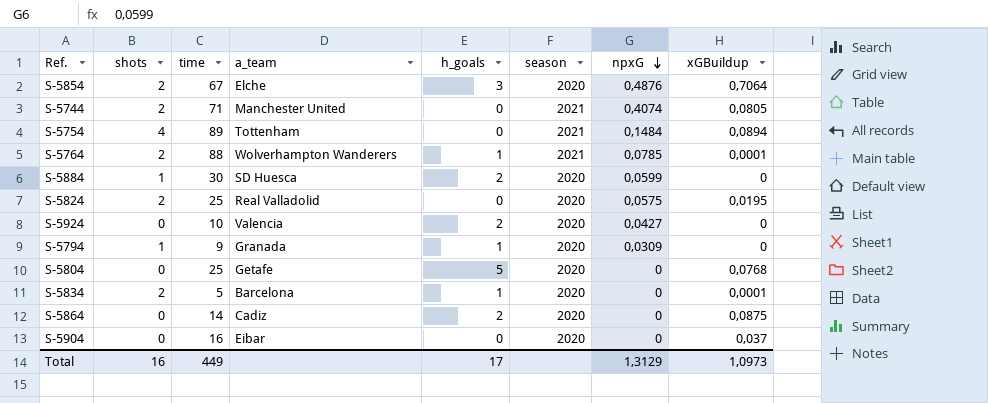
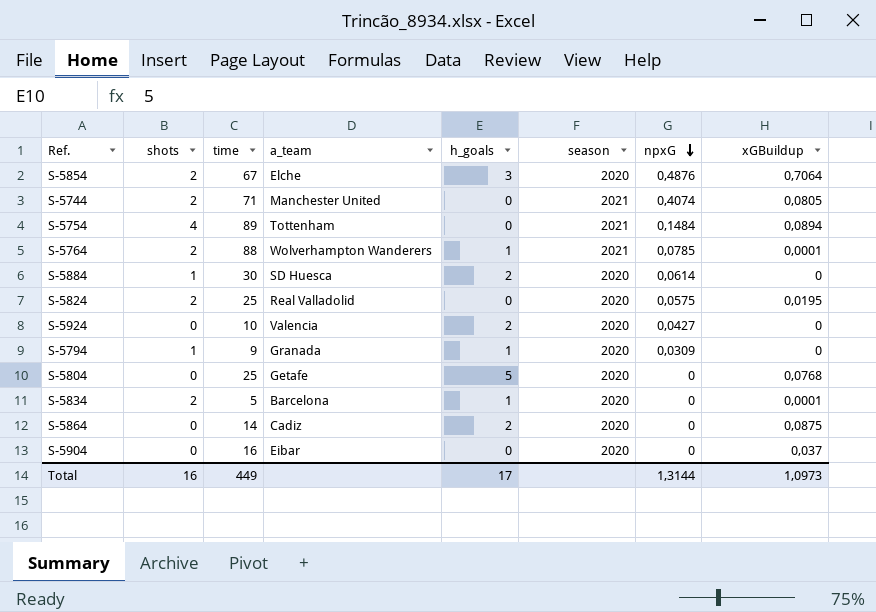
S-5884 | npxG: 0,0599 -> 0,0614
Total | npxG: 1,3129 -> 1,3144

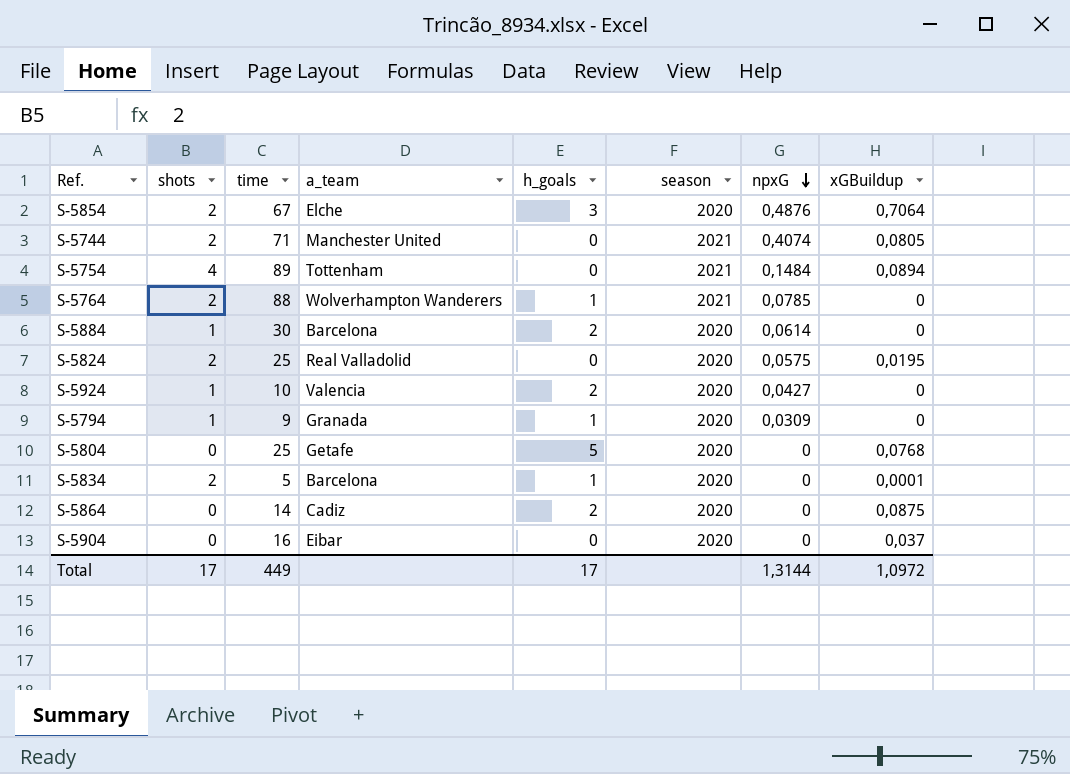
S-5764 | xGBuildup: 0,0001 -> 0
S-5884 | a_team: SD Huesca -> Barcelona
S-5924 | shots: 0 -> 1
Total | shots: 16 -> 17
Total | xGBuildup: 1,0973 -> 1,0972

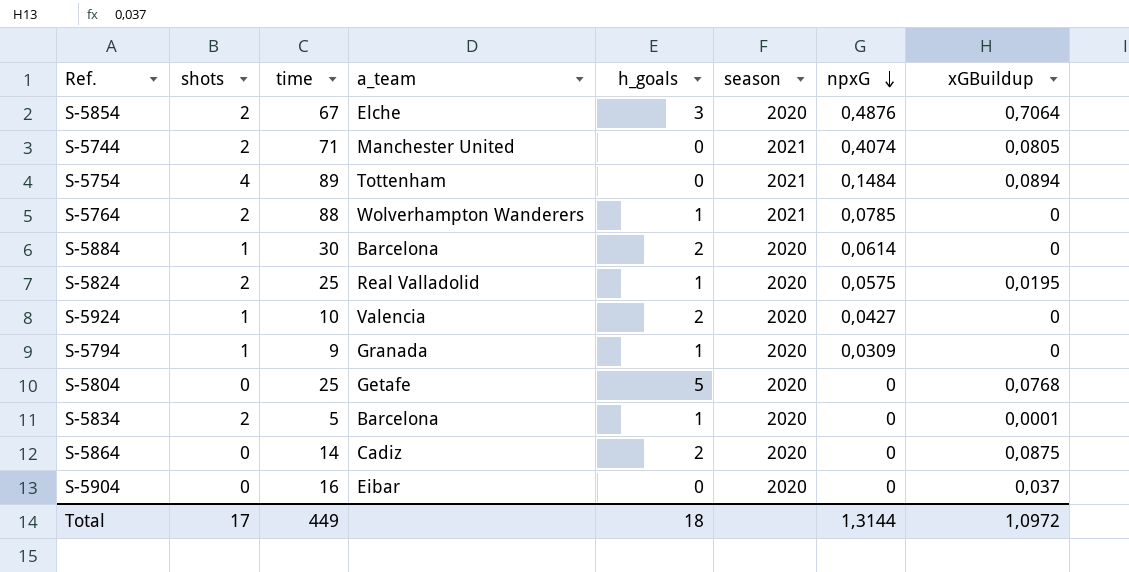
S-5824 | h_goals: 0 -> 1
Total | h_goals: 17 -> 18

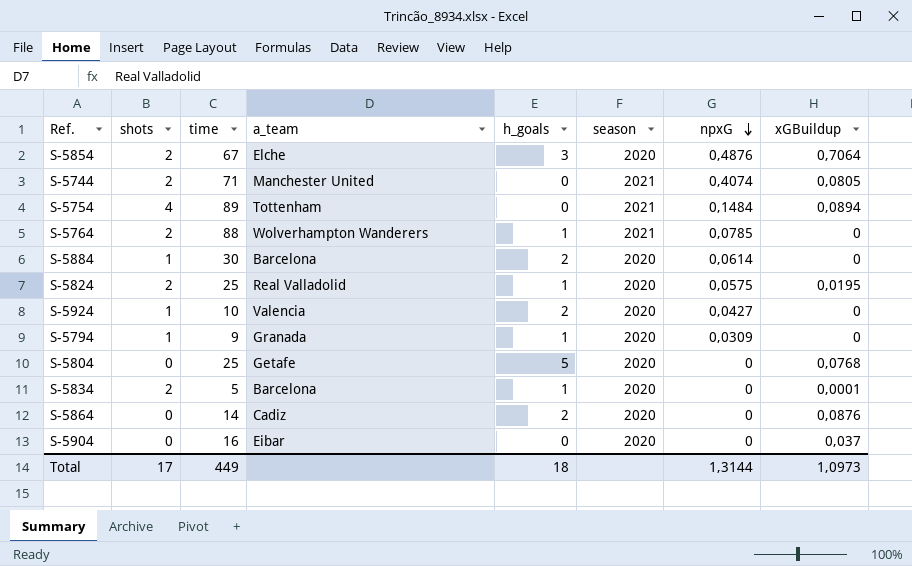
S-5864 | xGBuildup: 0,0875 -> 0,0876
Total | xGBuildup: 1,0972 -> 1,0973

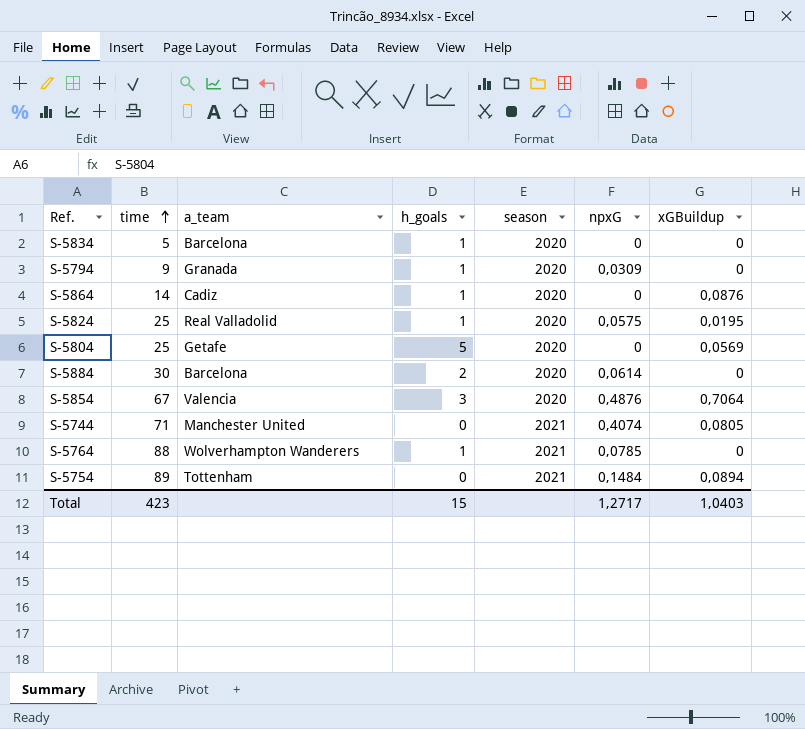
row order: npxG descending -> time ascending
column shots | position: 2 -> none
row S-5924: 1 | 10 | Valencia | 2 | 2020 | 0,0427 | 0 -> none
row S-5904: 0 | 16 | Eibar | 0 | 2020 | 0 | 0,037 -> none
S-5834 | xGBuildup: 0,0001 -> 0
S-5864 | h_goals: 2 -> 1
S-5804 | xGBuildup: 0,0768 -> 0,0569
S-5854 | a_team: Elche -> Valencia
Total | time: 449 -> 423
Total | h_goals: 18 -> 15
Total | npxG: 1,3144 -> 1,2717
Total | xGBuildup: 1,0973 -> 1,0403

